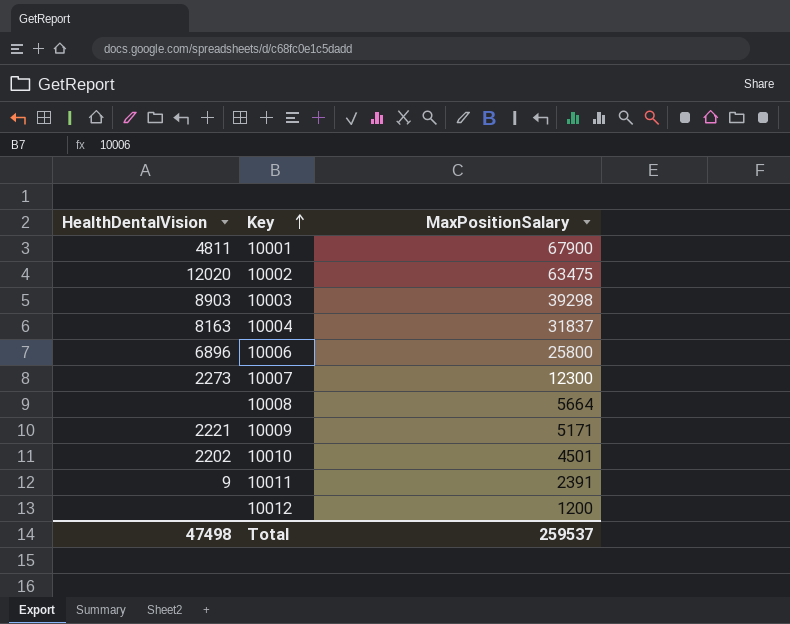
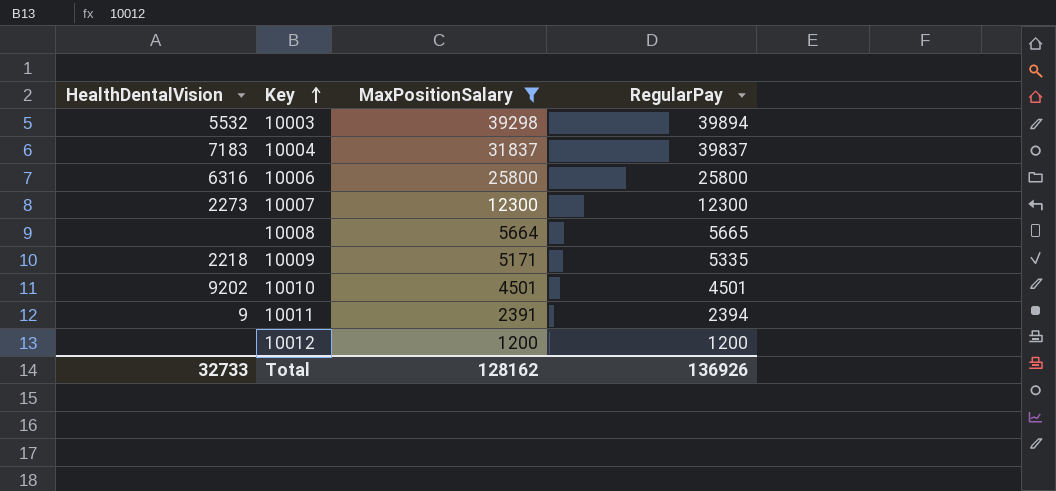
filter: none -> MaxPositionSalary <= 39298
column RegularPay | position: none -> 4
10003 | HealthDentalVision: 8903 -> 5532
10004 | HealthDentalVision: 8163 -> 7183
10006 | HealthDentalVision: 6896 -> 6316
10009 | HealthDentalVision: 2221 -> 2218
10010 | HealthDentalVision: 2202 -> 9202
Total | HealthDentalVision: 47498 -> 32733
Total | MaxPositionSalary: 259537 -> 128162

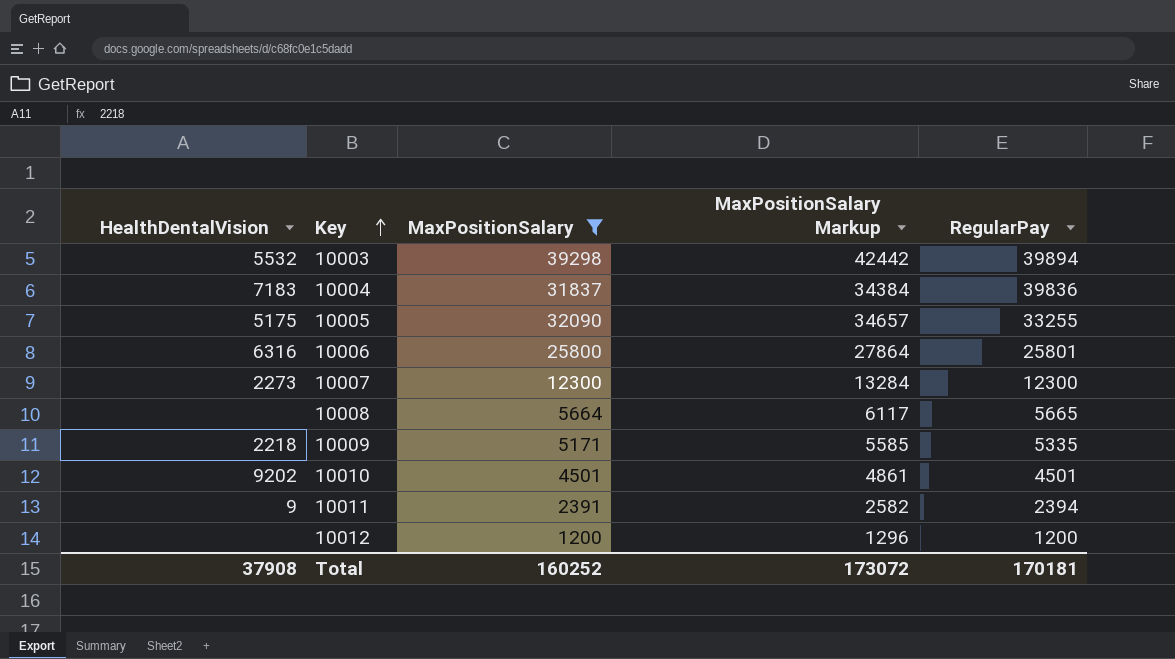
column MaxPositionSalary Markup | formula: none -> [MaxPositionSalary] * 1.08
10004 | RegularPay: 39837 -> 39836
row 10005: none -> 5175 | 32090 | 34657 | 33255
10006 | RegularPay: 25800 -> 25801
Total | HealthDentalVision: 32733 -> 37908
Total | MaxPositionSalary: 128162 -> 160252
Total | RegularPay: 136926 -> 170181

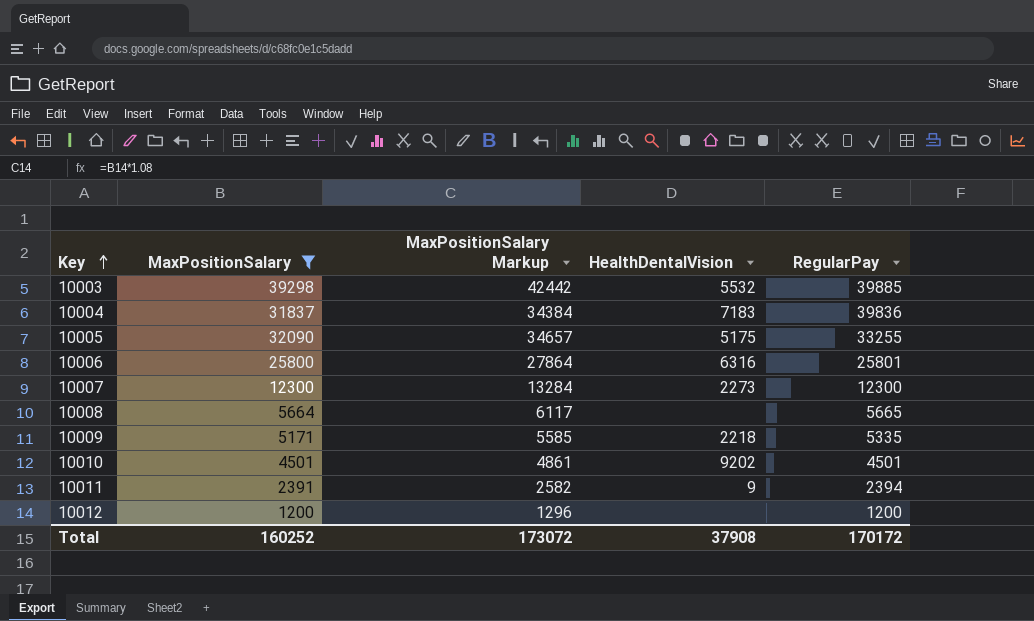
column HealthDentalVision | position: 1 -> 4
10003 | RegularPay: 39894 -> 39885
Total | RegularPay: 170181 -> 170172

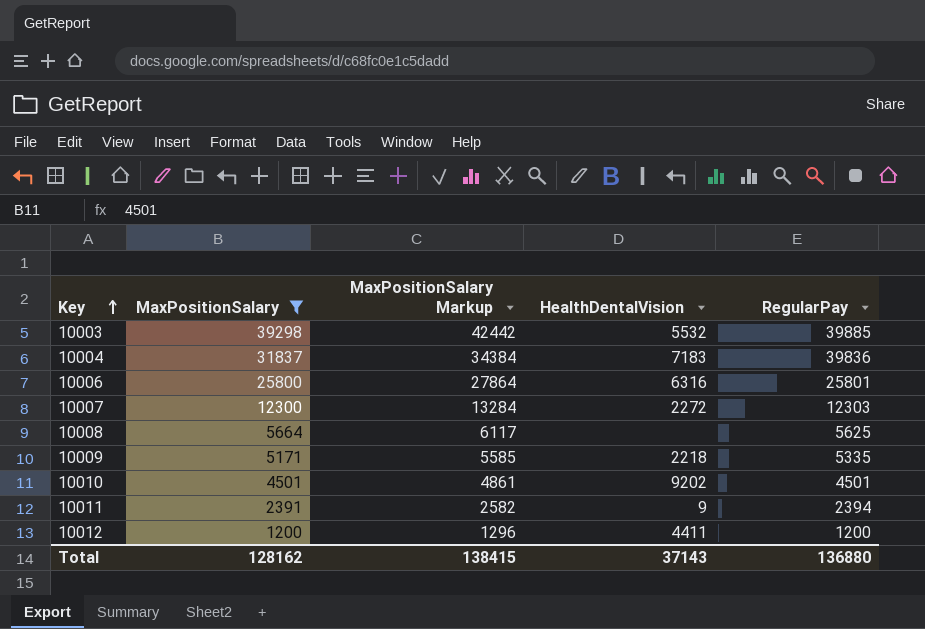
row 10005: 32090 | 34657 | 5175 | 33255 -> none
10007 | HealthDentalVision: 2273 -> 2272
10007 | RegularPay: 12300 -> 12303
10008 | RegularPay: 5665 -> 5625
10012 | HealthDentalVision: none -> 4411
Total | MaxPositionSalary: 160252 -> 128162
Total | MaxPositionSalary Markup: 173072 -> 138415
Total | HealthDentalVision: 37908 -> 37143
Total | RegularPay: 170172 -> 136880

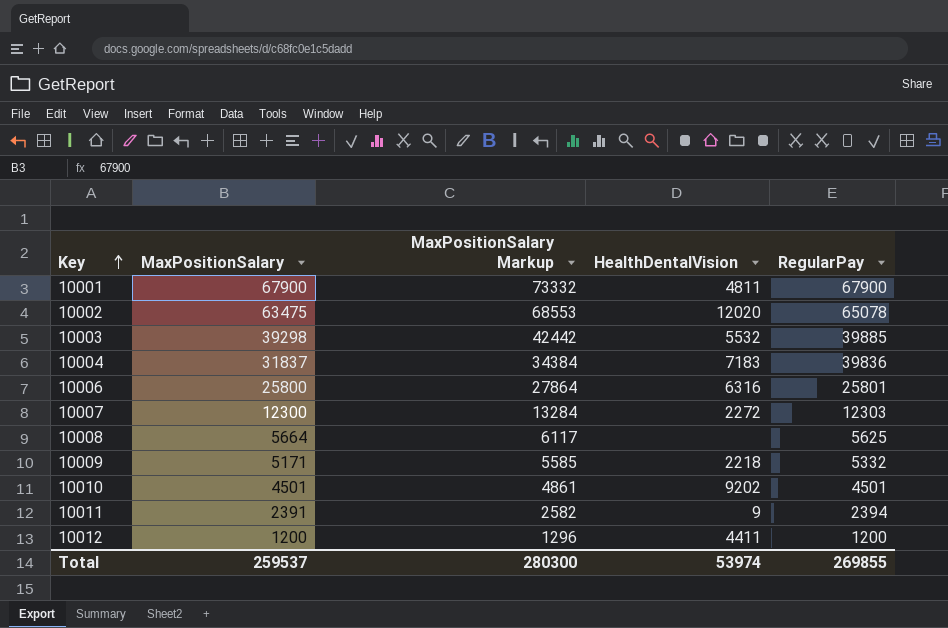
filter: MaxPositionSalary <= 39298 -> none
10009 | RegularPay: 5335 -> 5332
Total | MaxPositionSalary: 128162 -> 259537
Total | MaxPositionSalary Markup: 138415 -> 280300
Total | HealthDentalVision: 37143 -> 53974
Total | RegularPay: 136880 -> 269855

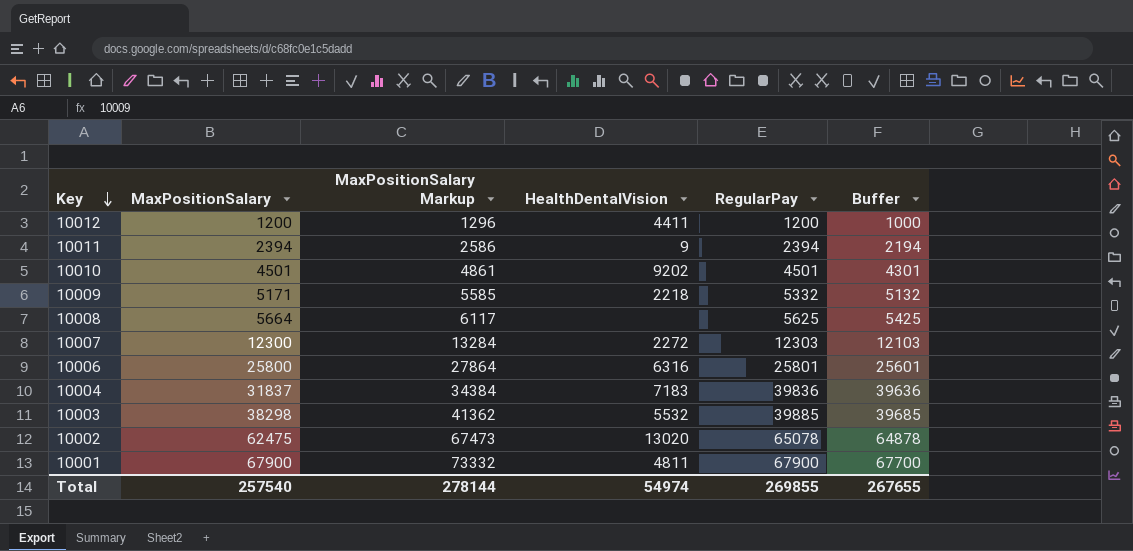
row order: Key ascending -> Key descending
column Buffer | formula: none -> [RegularPay] - 200
10011 | MaxPositionSalary: 2391 -> 2394
10011 | MaxPositionSalary Markup: 2582 -> 2586
10003 | MaxPositionSalary: 39298 -> 38298
10003 | MaxPositionSalary Markup: 42442 -> 41362
10002 | MaxPositionSalary: 63475 -> 62475
10002 | MaxPositionSalary Markup: 68553 -> 67473
10002 | HealthDentalVision: 12020 -> 13020
Total | MaxPositionSalary: 259537 -> 257540
Total | MaxPositionSalary Markup: 280300 -> 278144
Total | HealthDentalVision: 53974 -> 54974

